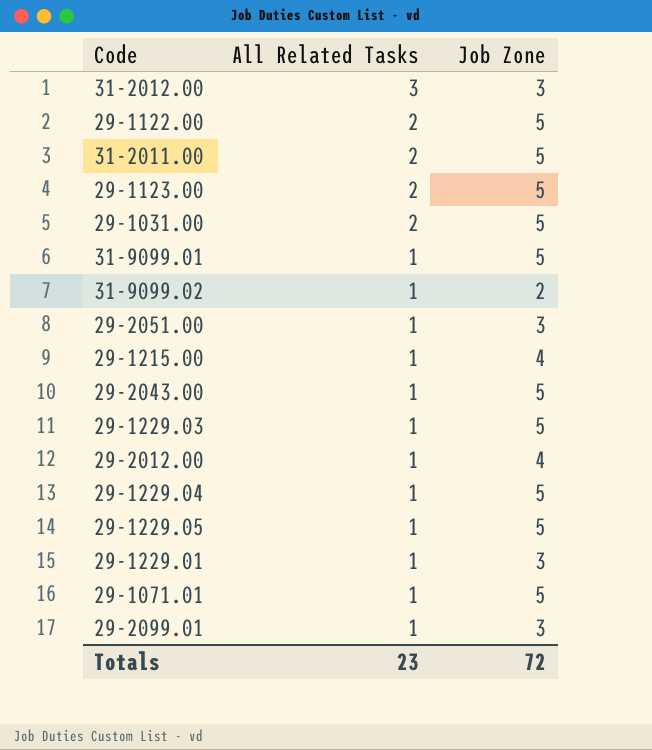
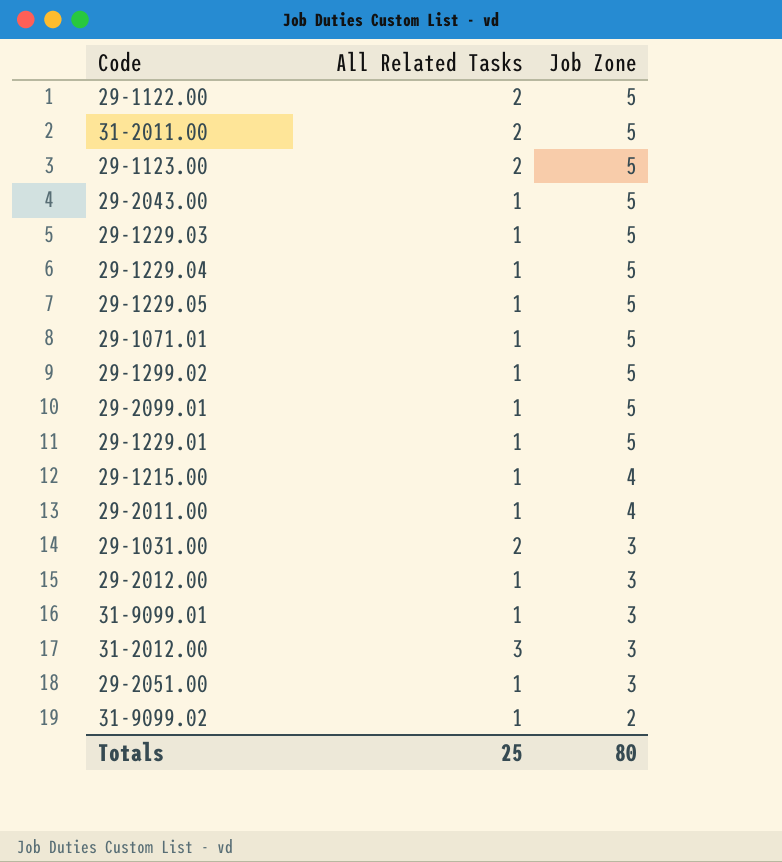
row order: All Related Tasks descending -> Job Zone descending
row 29-1299.02: none -> 1 | 5
29-2099.01 | Job Zone: 3 -> 5
29-1229.01 | Job Zone: 3 -> 5
row 29-2011.00: none -> 1 | 4
29-1031.00 | Job Zone: 5 -> 3
29-2012.00 | Job Zone: 4 -> 3
31-9099.01 | Job Zone: 5 -> 3
Totals | All Related Tasks: 23 -> 25
Totals | Job Zone: 72 -> 80

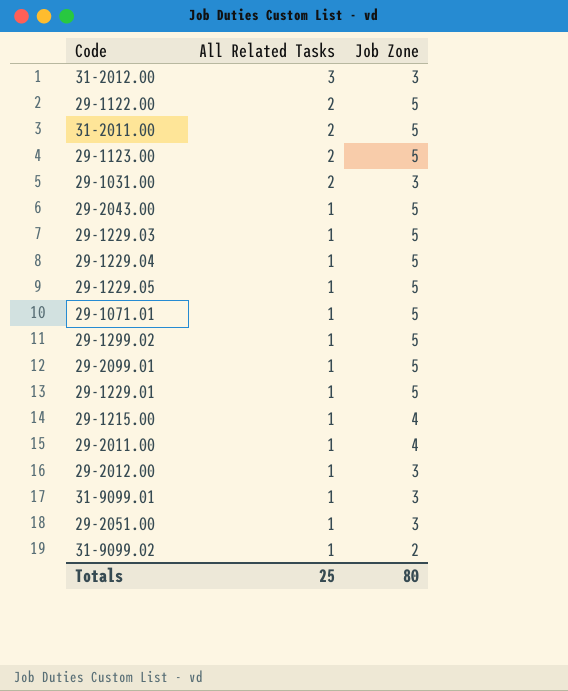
row order: Job Zone descending -> All Related Tasks descending

